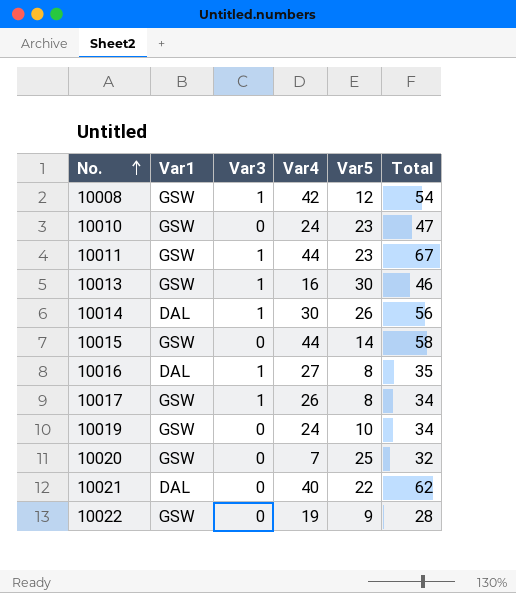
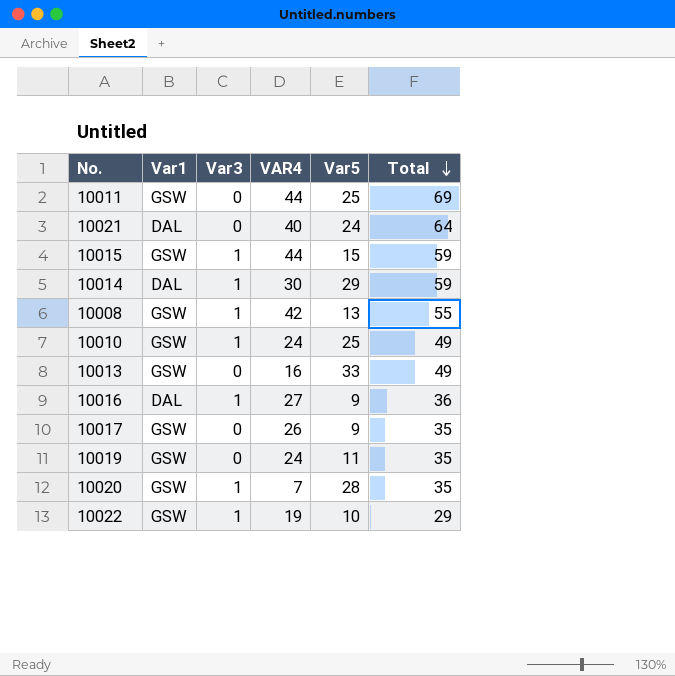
row order: No. ascending -> Total descending
column name: Var4 -> VAR4
10011 | Var3: 1 -> 0
10011 | Var5: 23 -> 25
10011 | Total: 67 -> 69
10021 | Var5: 22 -> 24
10021 | Total: 62 -> 64
10015 | Var3: 0 -> 1
10015 | Var5: 14 -> 15
10015 | Total: 58 -> 59
10014 | Var5: 26 -> 29
10014 | Total: 56 -> 59
10008 | Var5: 12 -> 13
10008 | Total: 54 -> 55
10010 | Var3: 0 -> 1
10010 | Var5: 23 -> 25
10010 | Total: 47 -> 49
10013 | Var3: 1 -> 0
10013 | Var5: 30 -> 33
10013 | Total: 46 -> 49
10016 | Var5: 8 -> 9
10016 | Total: 35 -> 36
10017 | Var3: 1 -> 0
10017 | Var5: 8 -> 9
10017 | Total: 34 -> 35
10019 | Var5: 10 -> 11
10019 | Total: 34 -> 35
10020 | Var3: 0 -> 1
10020 | Var5: 25 -> 28
10020 | Total: 32 -> 35
10022 | Var3: 0 -> 1
10022 | Var5: 9 -> 10
10022 | Total: 28 -> 29

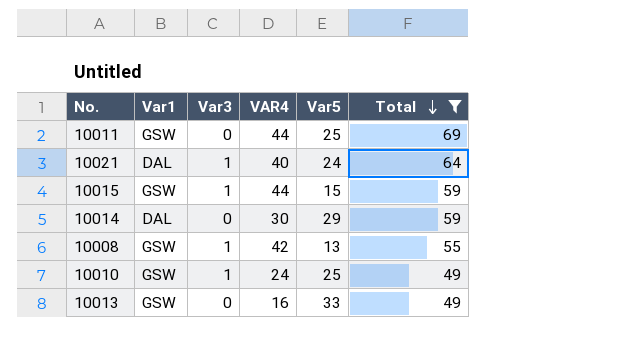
filter: none -> Total >= 49
10021 | Var3: 0 -> 1
10014 | Var3: 1 -> 0

